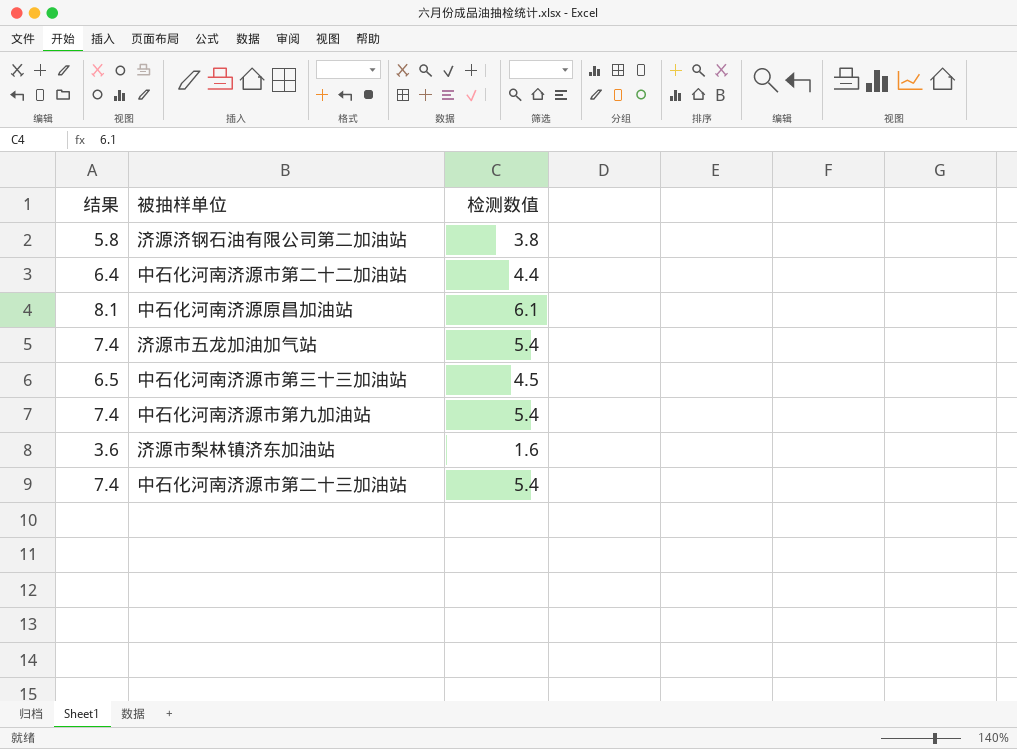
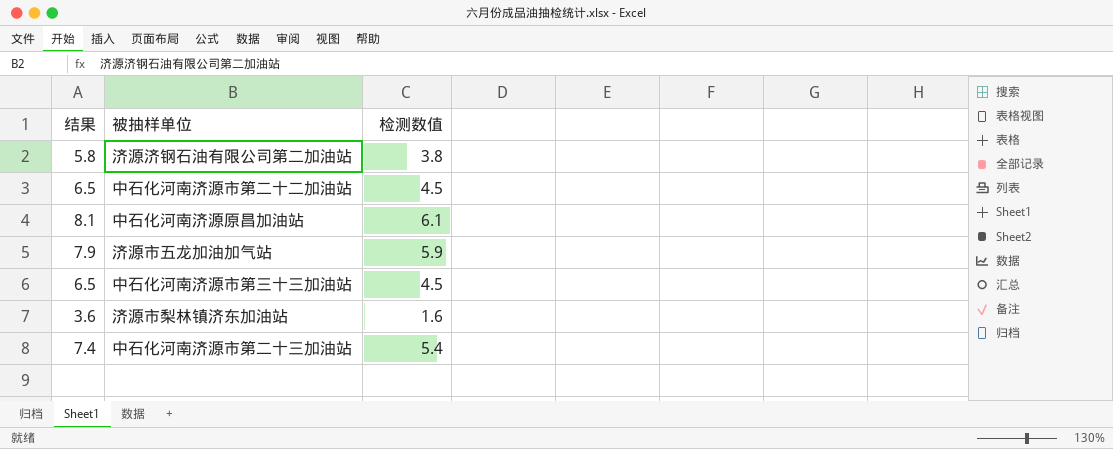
row 中石化河南济源市第九加油站: 7.4 | 5.4 -> none
中石化河南济源市第二十二加油站 | 结果: 6.4 -> 6.5
中石化河南济源市第二十二加油站 | 检测数值: 4.4 -> 4.5
济源市五龙加油加气站 | 结果: 7.4 -> 7.9
济源市五龙加油加气站 | 检测数值: 5.4 -> 5.9

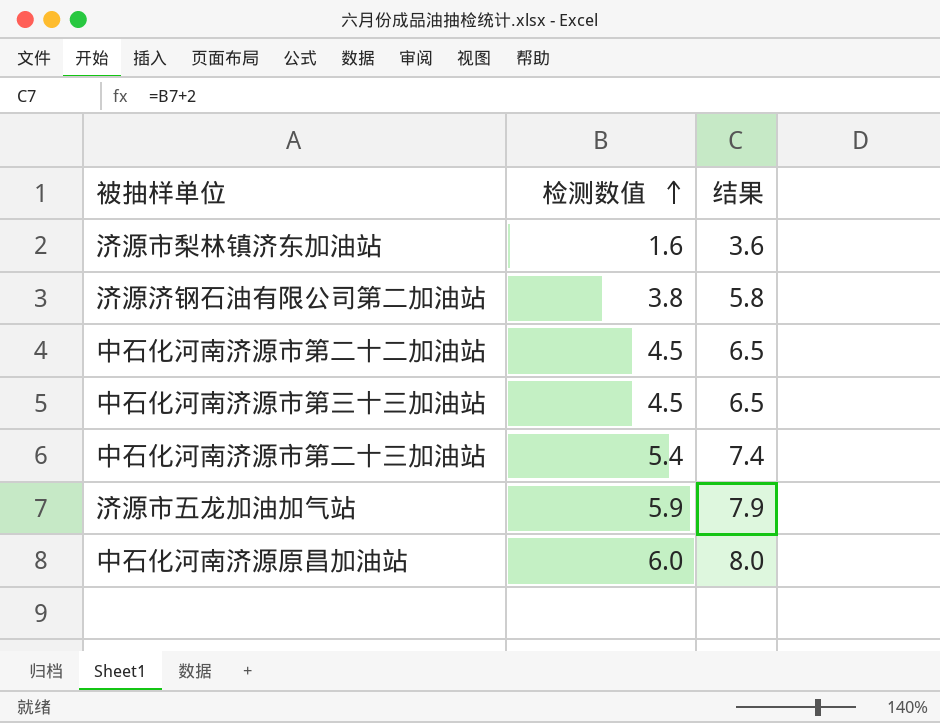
row order: none -> 检测数值 ascending
column 结果 | position: 1 -> 3
中石化河南济源原昌加油站 | 检测数值: 6.1 -> 6.0
中石化河南济源原昌加油站 | 结果: 8.1 -> 8.0

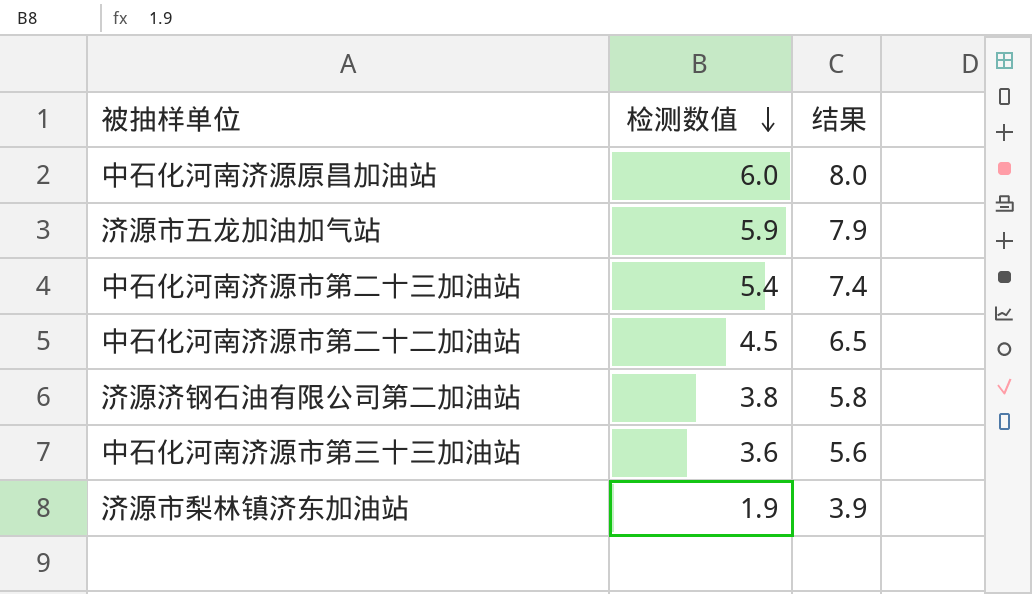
row order: 检测数值 ascending -> 检测数值 descending
中石化河南济源市第三十三加油站 | 检测数值: 4.5 -> 3.6
中石化河南济源市第三十三加油站 | 结果: 6.5 -> 5.6
济源市梨林镇济东加油站 | 检测数值: 1.6 -> 1.9
济源市梨林镇济东加油站 | 结果: 3.6 -> 3.9

